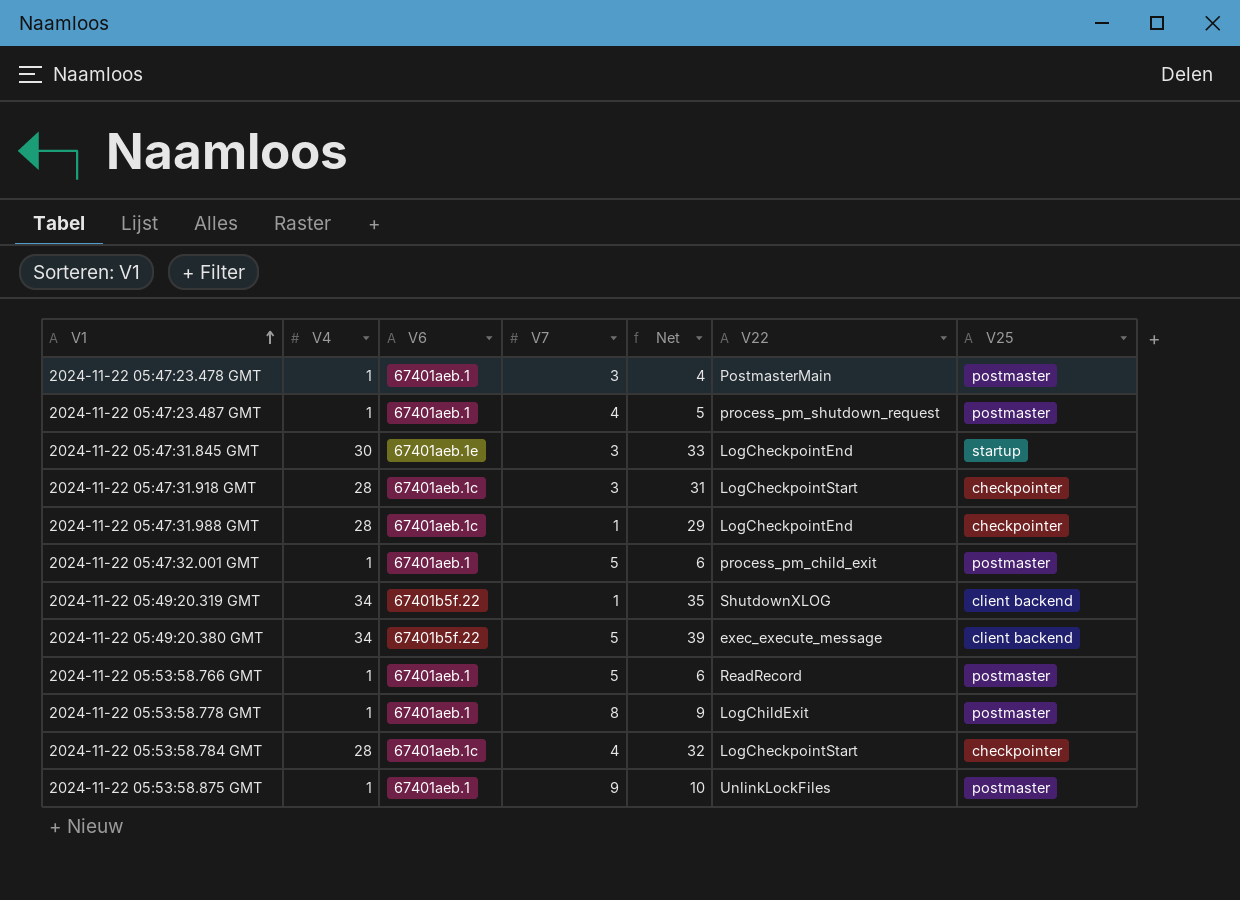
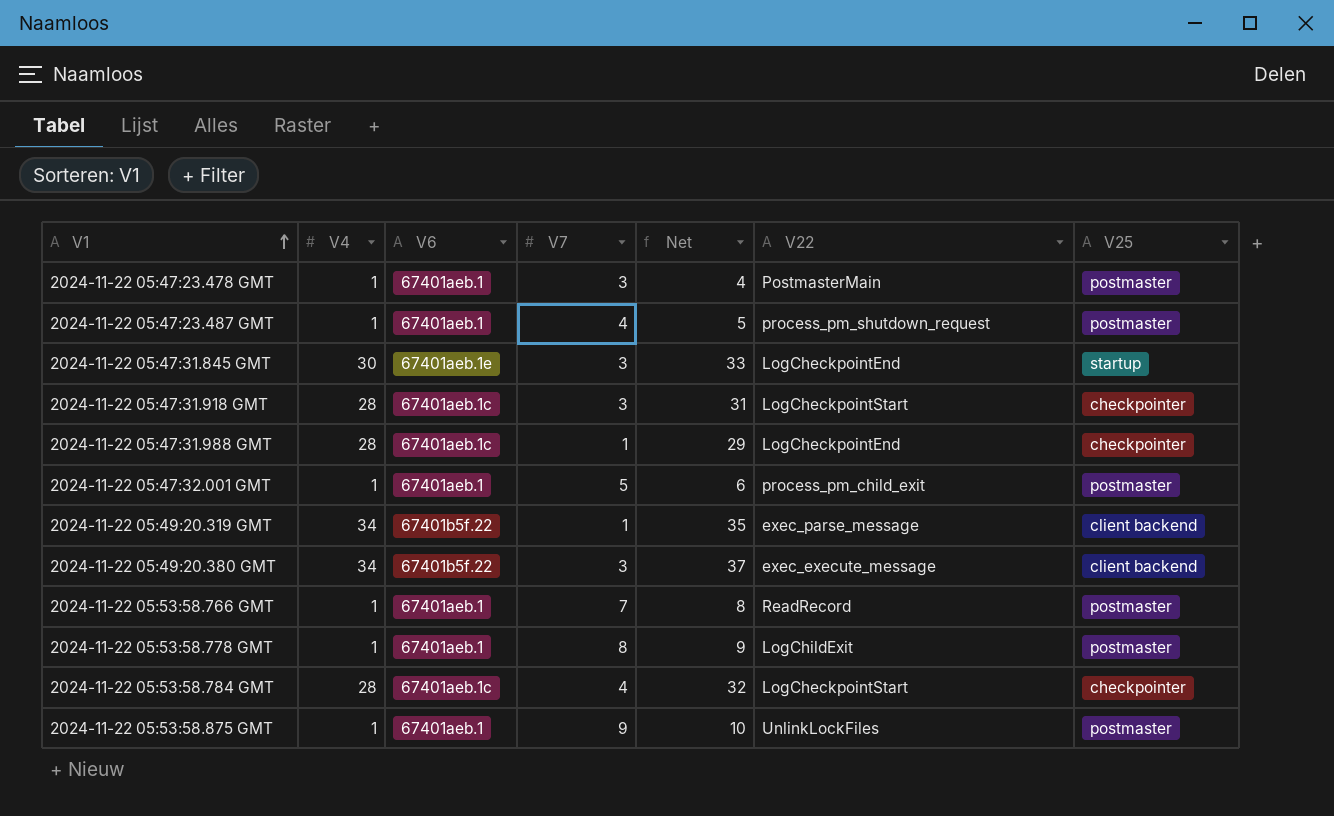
2024-11-22 05:49:20.319 GMT | V22: ShutdownXLOG -> exec_parse_message
2024-11-22 05:49:20.380 GMT | V7: 5 -> 3
2024-11-22 05:49:20.380 GMT | Net: 39 -> 37
2024-11-22 05:53:58.766 GMT | V7: 5 -> 7
2024-11-22 05:53:58.766 GMT | Net: 6 -> 8

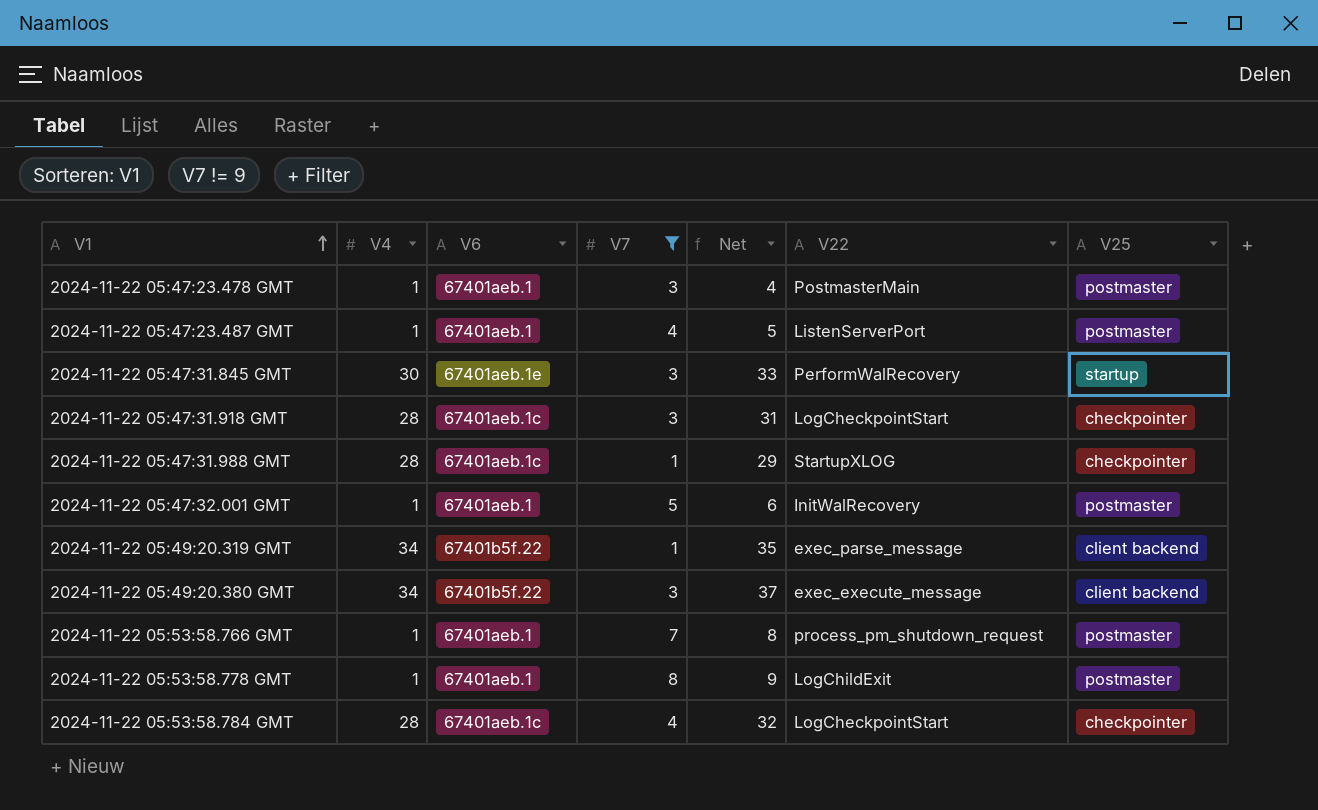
filter: none -> V7 != 9
2024-11-22 05:47:23.487 GMT | V22: process_pm_shutdown_request -> ListenServerPort
2024-11-22 05:47:31.845 GMT | V22: LogCheckpointEnd -> PerformWalRecovery
2024-11-22 05:47:31.988 GMT | V22: LogCheckpointEnd -> StartupXLOG
2024-11-22 05:47:32.001 GMT | V22: process_pm_child_exit -> InitWalRecovery
2024-11-22 05:53:58.766 GMT | V22: ReadRecord -> process_pm_shutdown_request

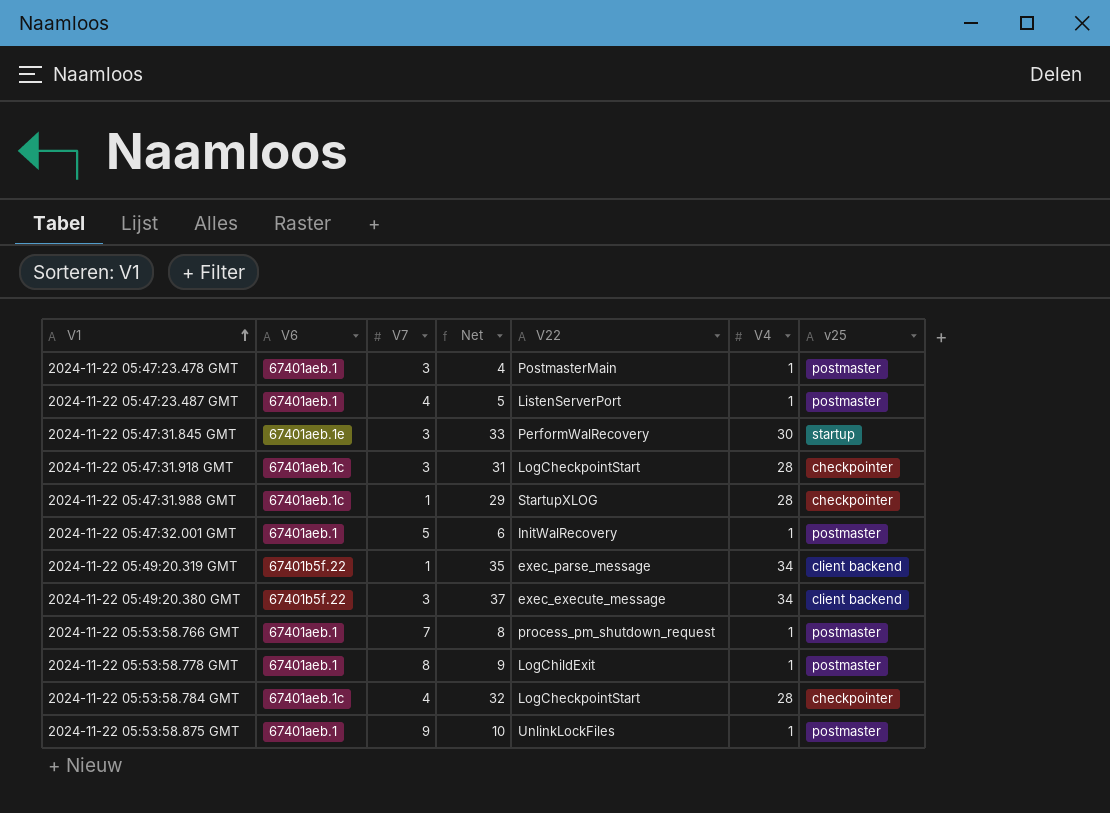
filter: V7 != 9 -> none
column V4 | position: 2 -> 6
column name: V25 -> v25

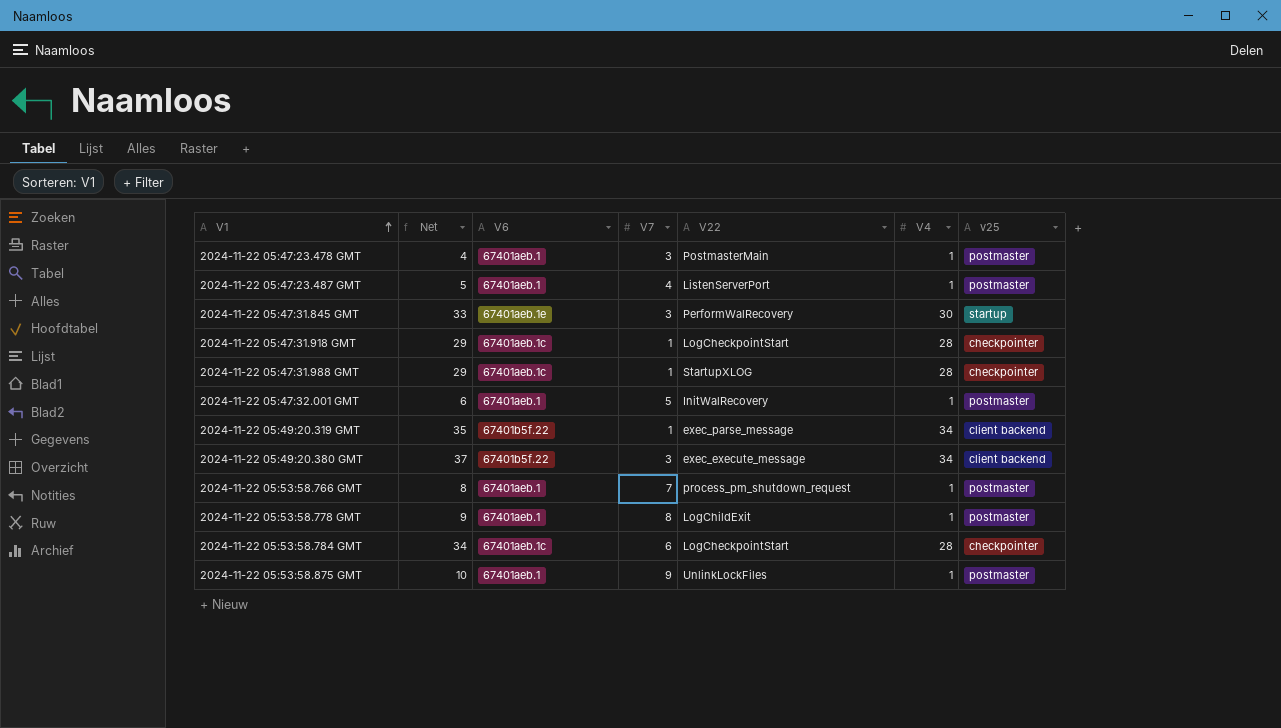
column Net | position: 4 -> 2
2024-11-22 05:47:31.918 GMT | Net: 31 -> 29
2024-11-22 05:47:31.918 GMT | V7: 3 -> 1
2024-11-22 05:53:58.784 GMT | Net: 32 -> 34
2024-11-22 05:53:58.784 GMT | V7: 4 -> 6

